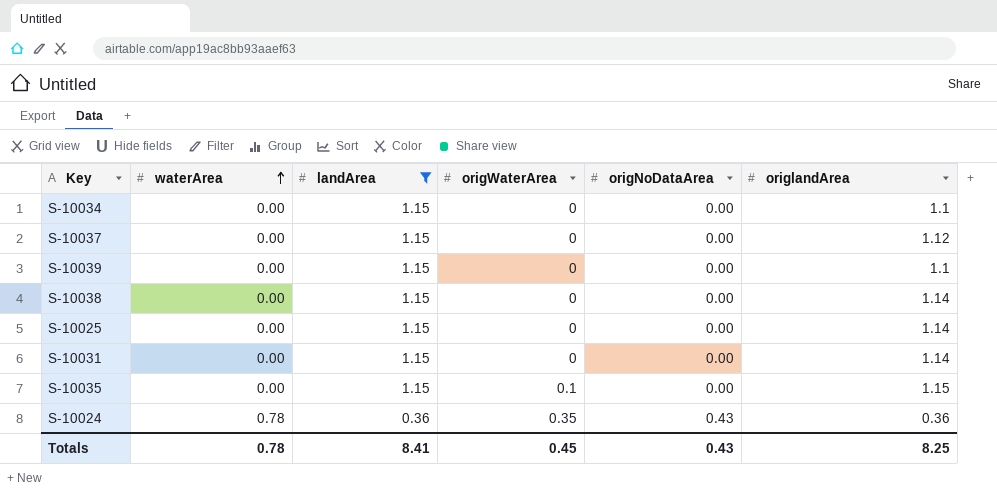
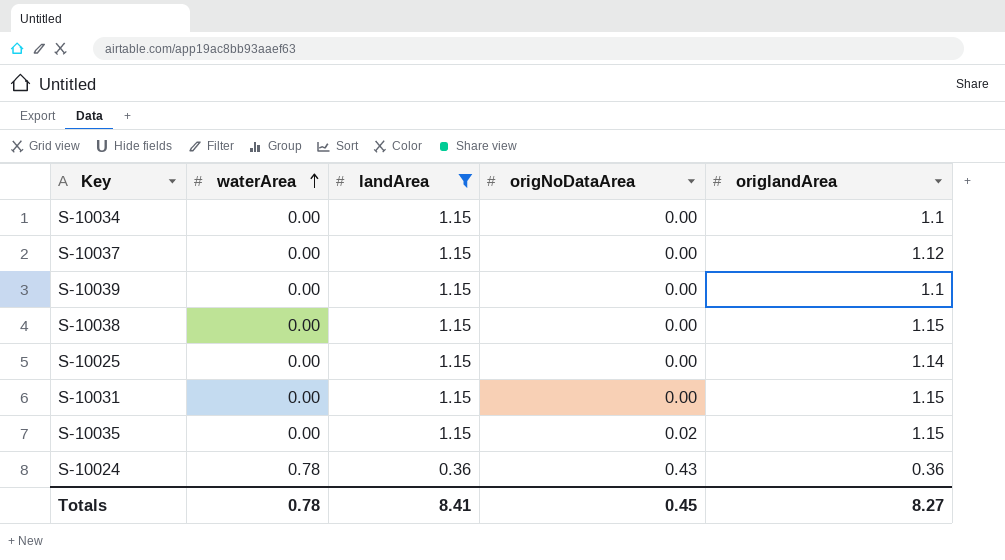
column origWaterArea | position: 4 -> none
S-10038 | origlandArea: 1.14 -> 1.15
S-10031 | origlandArea: 1.14 -> 1.15
S-10035 | origNoDataArea: 0.00 -> 0.02
Totals | origNoDataArea: 0.43 -> 0.45
Totals | origlandArea: 8.25 -> 8.27

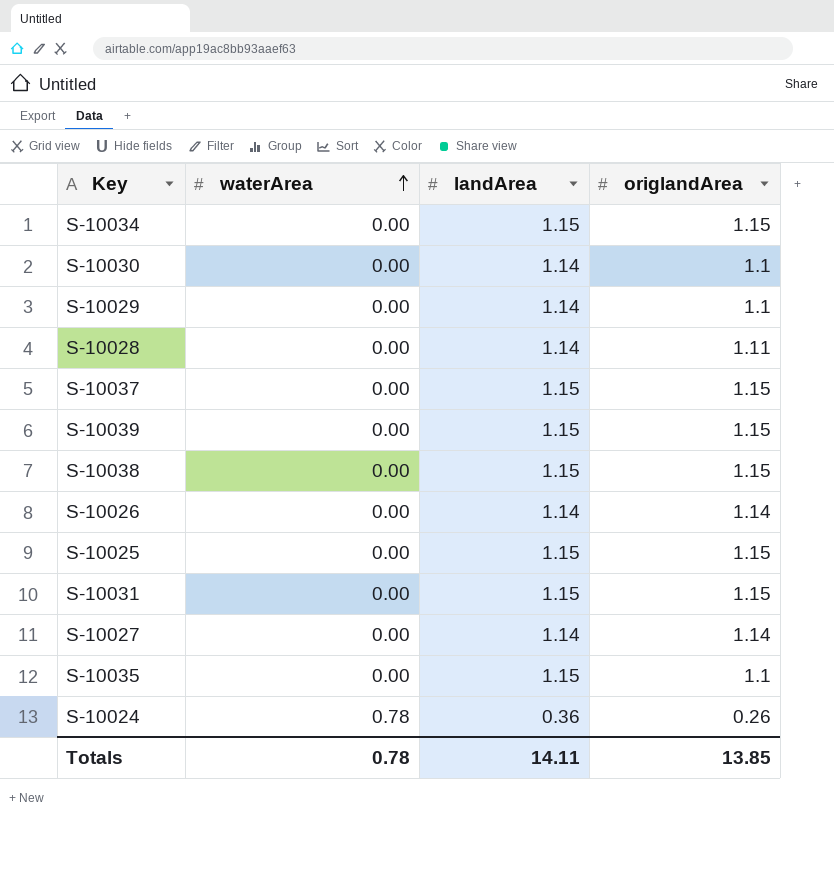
filter: landArea != 1.14 -> none
column origNoDataArea | position: 4 -> none
S-10034 | origlandArea: 1.1 -> 1.15
S-10037 | origlandArea: 1.12 -> 1.15
S-10039 | origlandArea: 1.1 -> 1.15
S-10025 | origlandArea: 1.14 -> 1.15
S-10035 | origlandArea: 1.15 -> 1.1
S-10024 | origlandArea: 0.36 -> 0.26
Totals | landArea: 8.41 -> 14.11
Totals | origlandArea: 8.27 -> 13.85

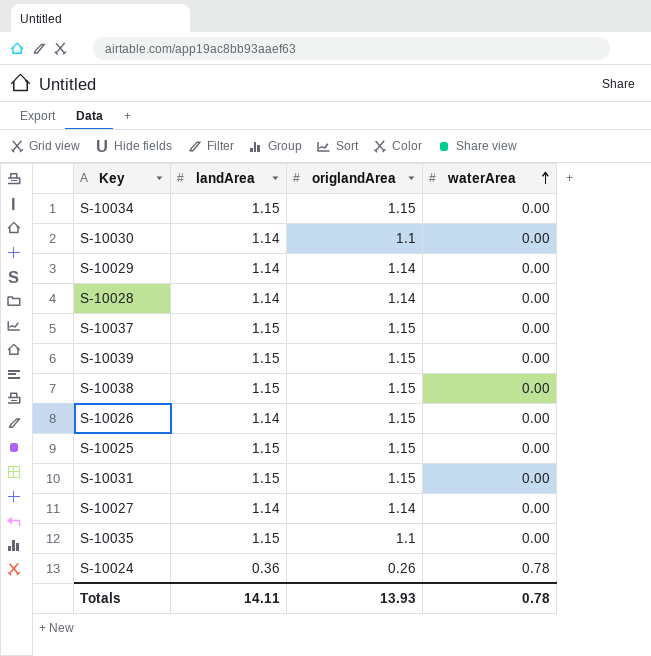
column waterArea | position: 2 -> 4
S-10029 | origlandArea: 1.1 -> 1.14
S-10028 | origlandArea: 1.11 -> 1.14
S-10026 | origlandArea: 1.14 -> 1.15
Totals | origlandArea: 13.85 -> 13.93

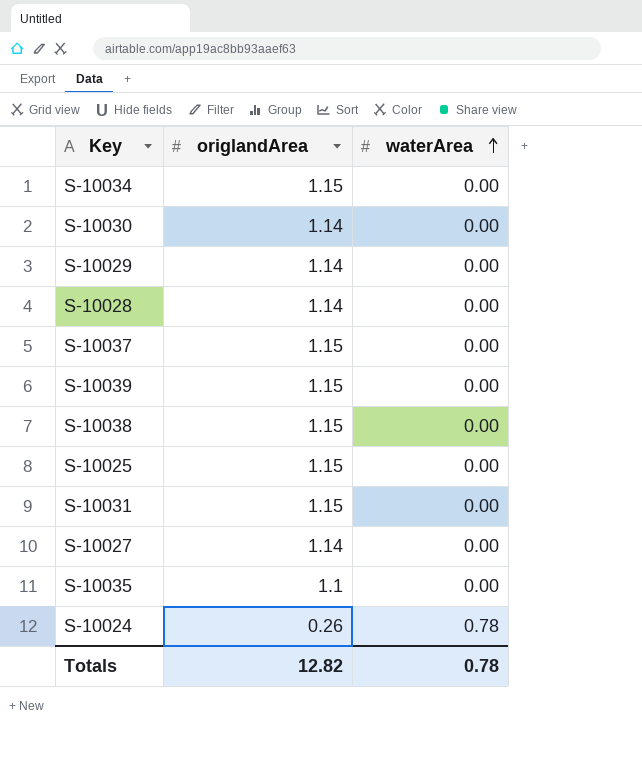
column landArea | position: 2 -> none
row S-10026: 1.14 | 1.15 | 0.00 -> none
S-10030 | origlandArea: 1.1 -> 1.14
Totals | origlandArea: 13.93 -> 12.82

